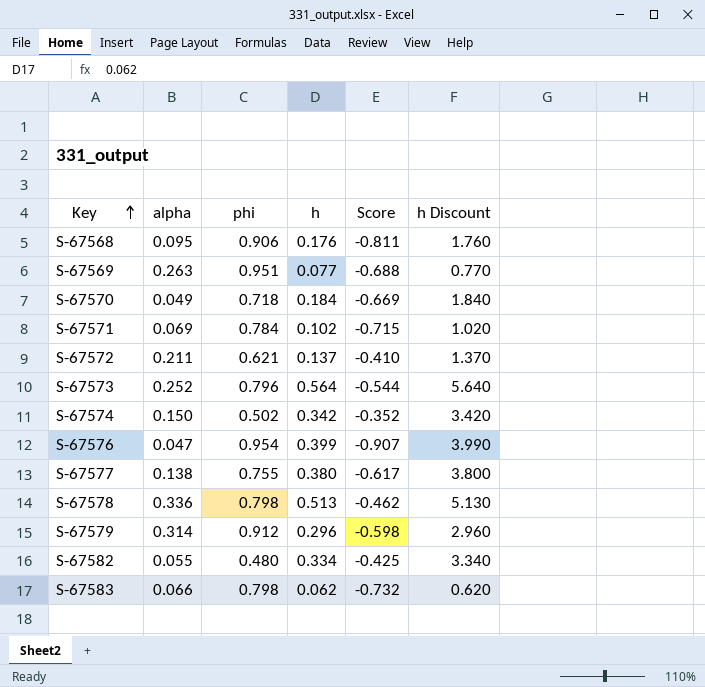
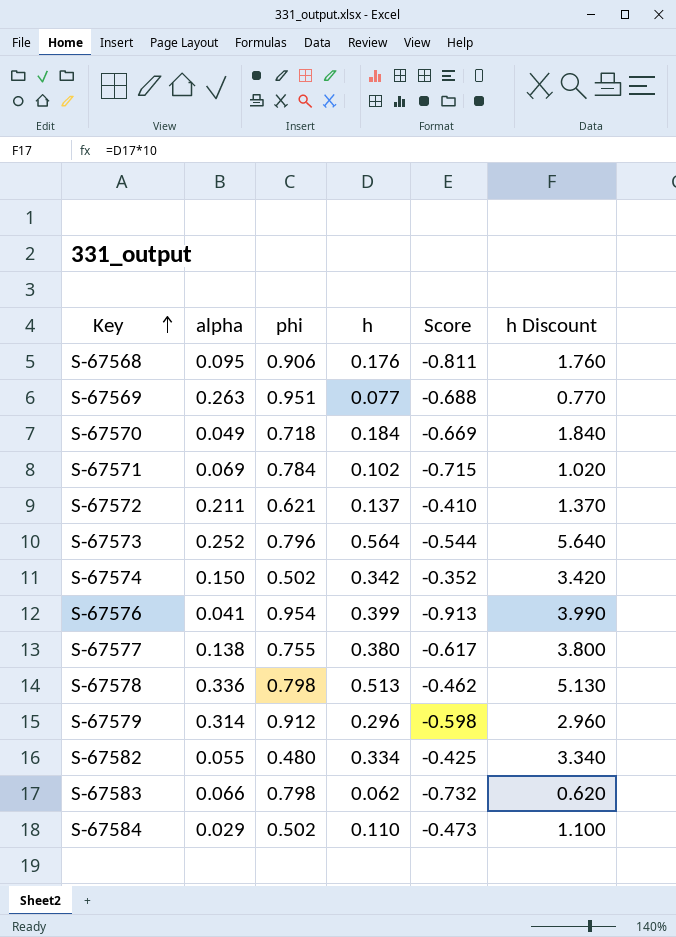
S-67576 | alpha: 0.047 -> 0.041
S-67576 | Score: -0.907 -> -0.913
row S-67584: none -> 0.029 | 0.502 | 0.110 | -0.473 | 1.100

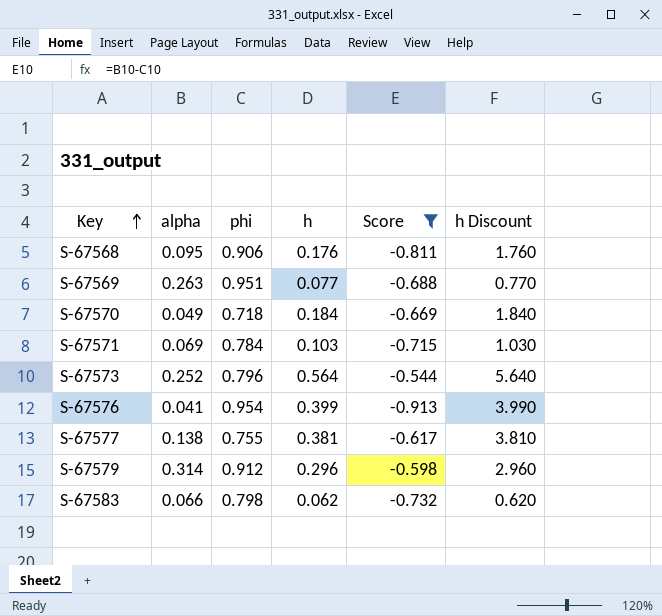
filter: none -> Score <= -0.544
S-67571 | h: 0.102 -> 0.103
S-67571 | h Discount: 1.020 -> 1.030
S-67577 | h: 0.380 -> 0.381
S-67577 | h Discount: 3.800 -> 3.810

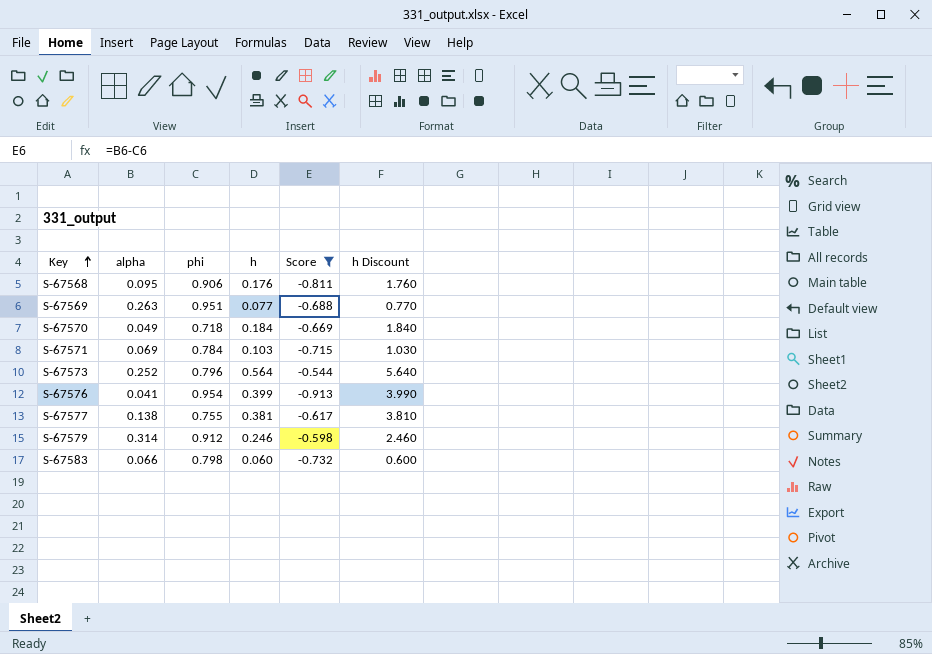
S-67579 | h: 0.296 -> 0.246
S-67579 | h Discount: 2.960 -> 2.460
S-67583 | h: 0.062 -> 0.060
S-67583 | h Discount: 0.620 -> 0.600

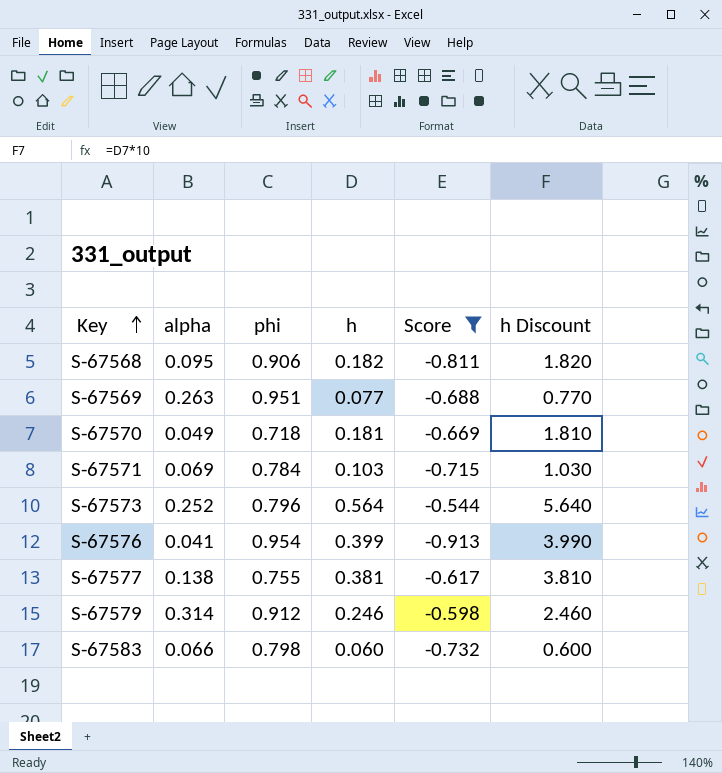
S-67568 | h: 0.176 -> 0.182
S-67568 | h Discount: 1.760 -> 1.820
S-67570 | h: 0.184 -> 0.181
S-67570 | h Discount: 1.840 -> 1.810

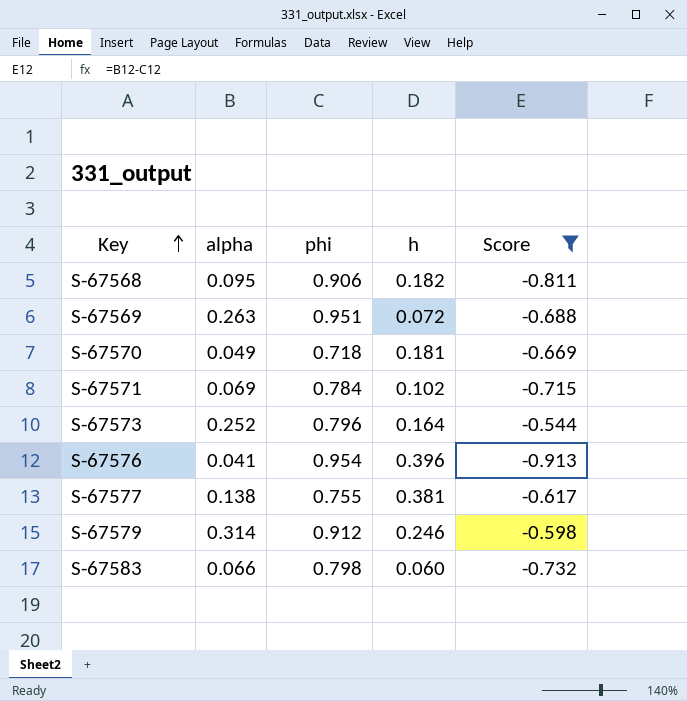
column h Discount | formula: [h] * 10 -> none
S-67569 | h: 0.077 -> 0.072
S-67571 | h: 0.103 -> 0.102
S-67573 | h: 0.564 -> 0.164
S-67576 | h: 0.399 -> 0.396

